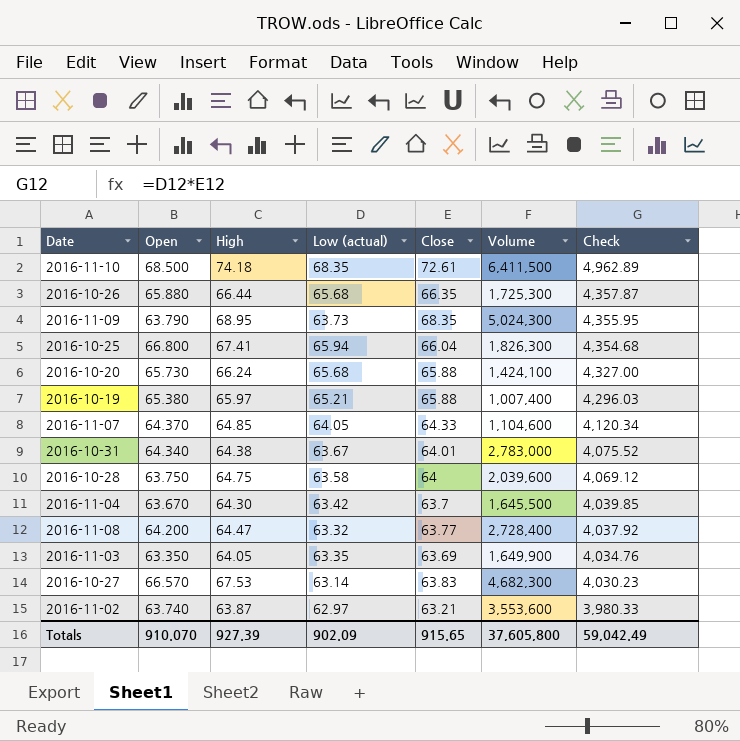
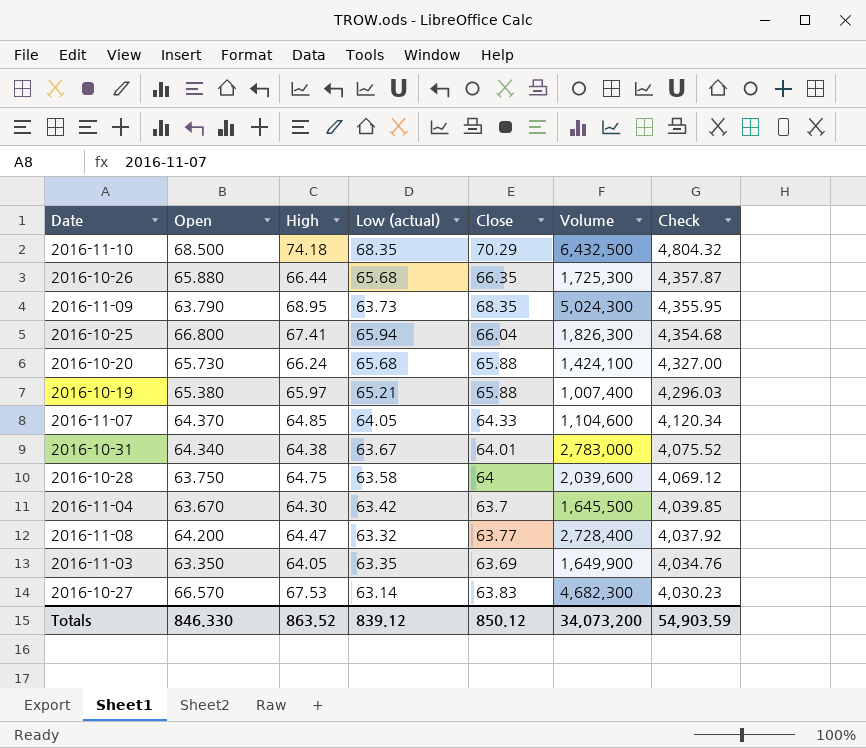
row 2016-11-02: 63.740 | 63.87 | 62.97 | 63.21 | 3,553,600 | 3,980.33 -> none
2016-11-10 | Close: 72.61 -> 70.29
2016-11-10 | Volume: 6,411,500 -> 6,432,500
2016-11-10 | Check: 4,962.89 -> 4,804.32
Totals | Open: 910.070 -> 846.330
Totals | High: 927.39 -> 863.52
Totals | Low (actual): 902.09 -> 839.12
Totals | Close: 915.65 -> 850.12
Totals | Volume: 37,605,800 -> 34,073,200
Totals | Check: 59,042.49 -> 54,903.59

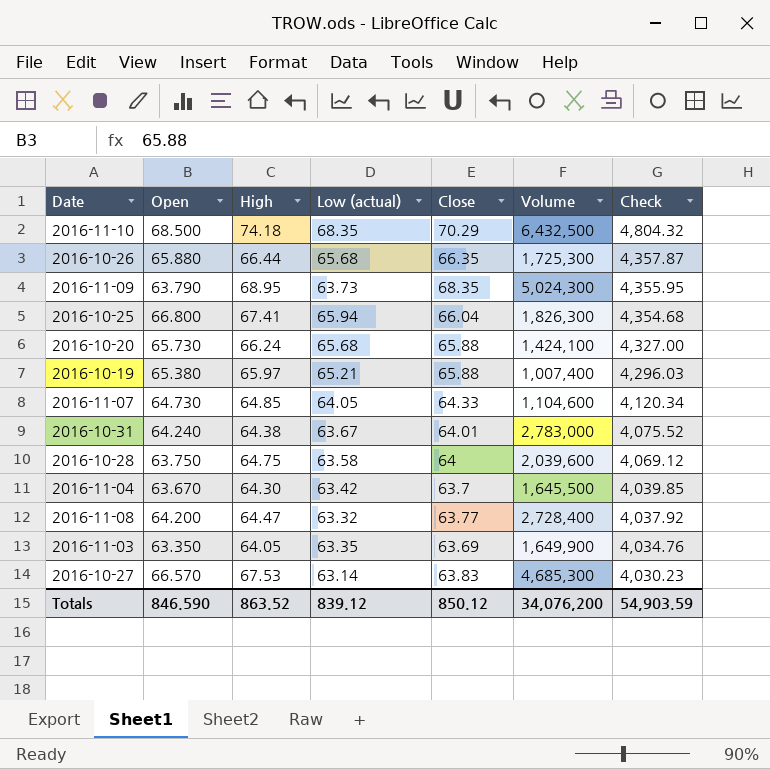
2016-11-07 | Open: 64.370 -> 64.730
2016-10-31 | Open: 64.340 -> 64.240
2016-10-27 | Volume: 4,682,300 -> 4,685,300
Totals | Open: 846.330 -> 846.590
Totals | Volume: 34,073,200 -> 34,076,200

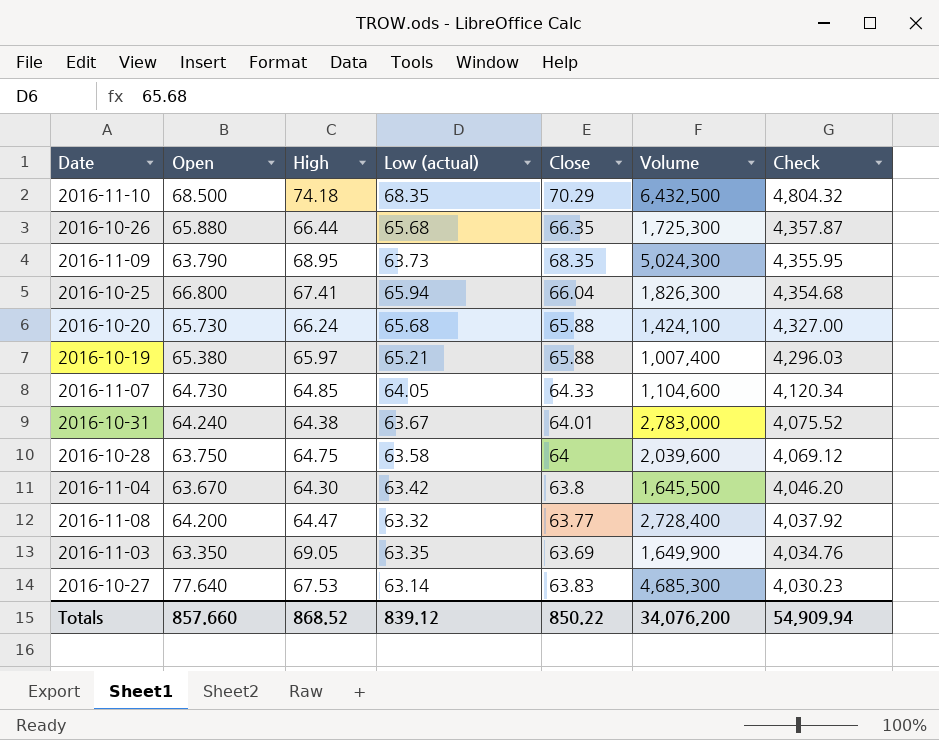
2016-11-04 | Close: 63.7 -> 63.8
2016-11-04 | Check: 4,039.85 -> 4,046.20
2016-11-03 | High: 64.05 -> 69.05
2016-10-27 | Open: 66.570 -> 77.640
Totals | Open: 846.590 -> 857.660
Totals | High: 863.52 -> 868.52
Totals | Close: 850.12 -> 850.22
Totals | Check: 54,903.59 -> 54,909.94

